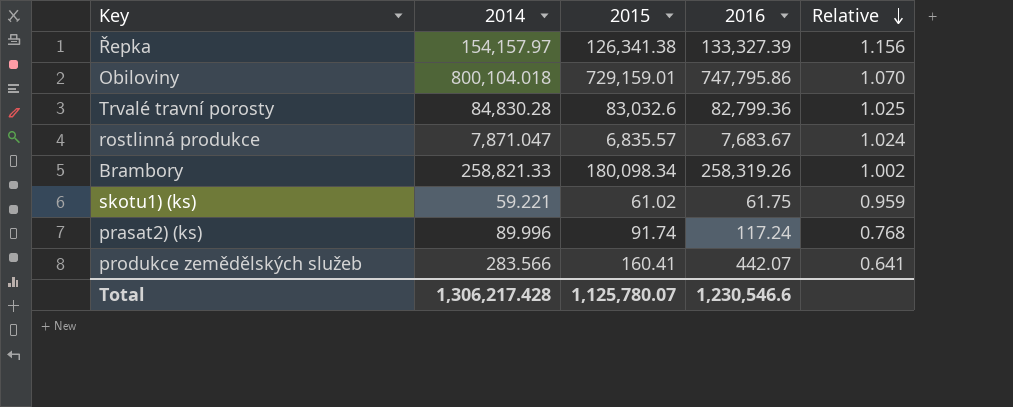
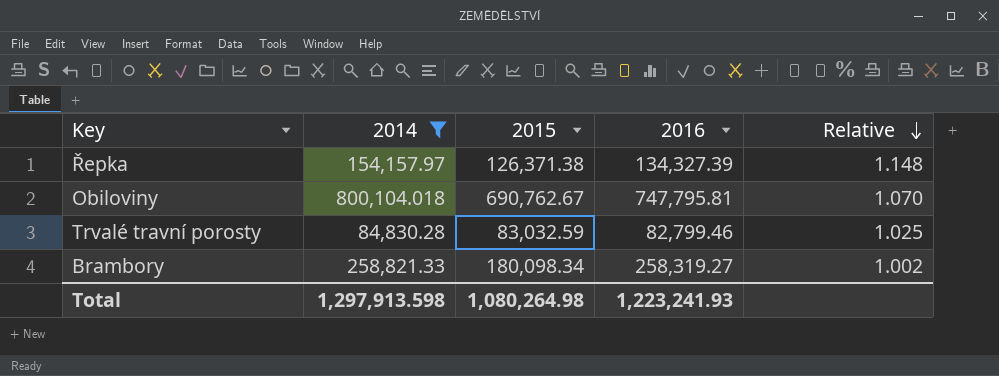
filter: none -> 2014 >= 84,830.28
Řepka | 2015: 126,341.38 -> 126,371.38
Řepka | 2016: 133,327.39 -> 134,327.39
Řepka | Relative: 1.156 -> 1.148
Obiloviny | 2015: 729,159.01 -> 690,762.67
Obiloviny | 2016: 747,795.86 -> 747,795.81
Trvalé travní porosty | 2015: 83,032.6 -> 83,032.59
Trvalé travní porosty | 2016: 82,799.36 -> 82,799.46
Brambory | 2016: 258,319.26 -> 258,319.27
Total | 2014: 1,306,217.428 -> 1,297,913.598
Total | 2015: 1,125,780.07 -> 1,080,264.98
Total | 2016: 1,230,546.6 -> 1,223,241.93

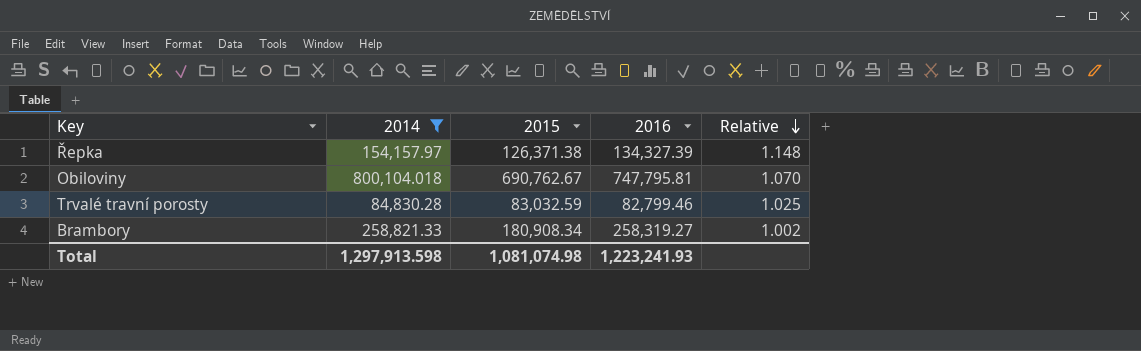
Brambory | 2015: 180,098.34 -> 180,908.34
Total | 2015: 1,080,264.98 -> 1,081,074.98

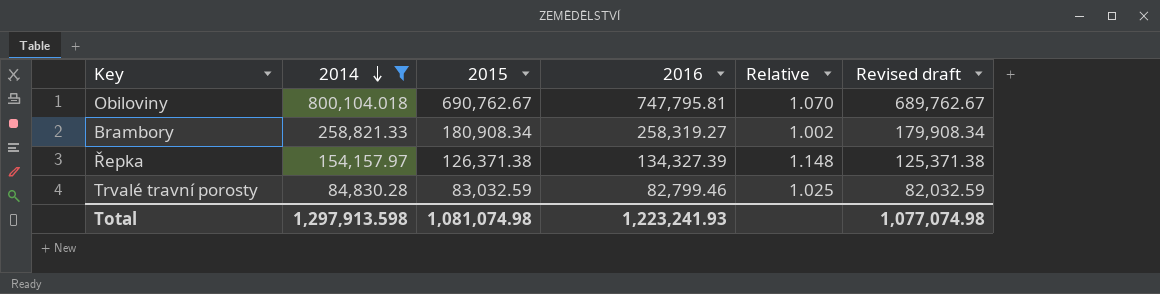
row order: Relative descending -> 2014 descending
column Revised draft | formula: none -> [2015] - 1000

